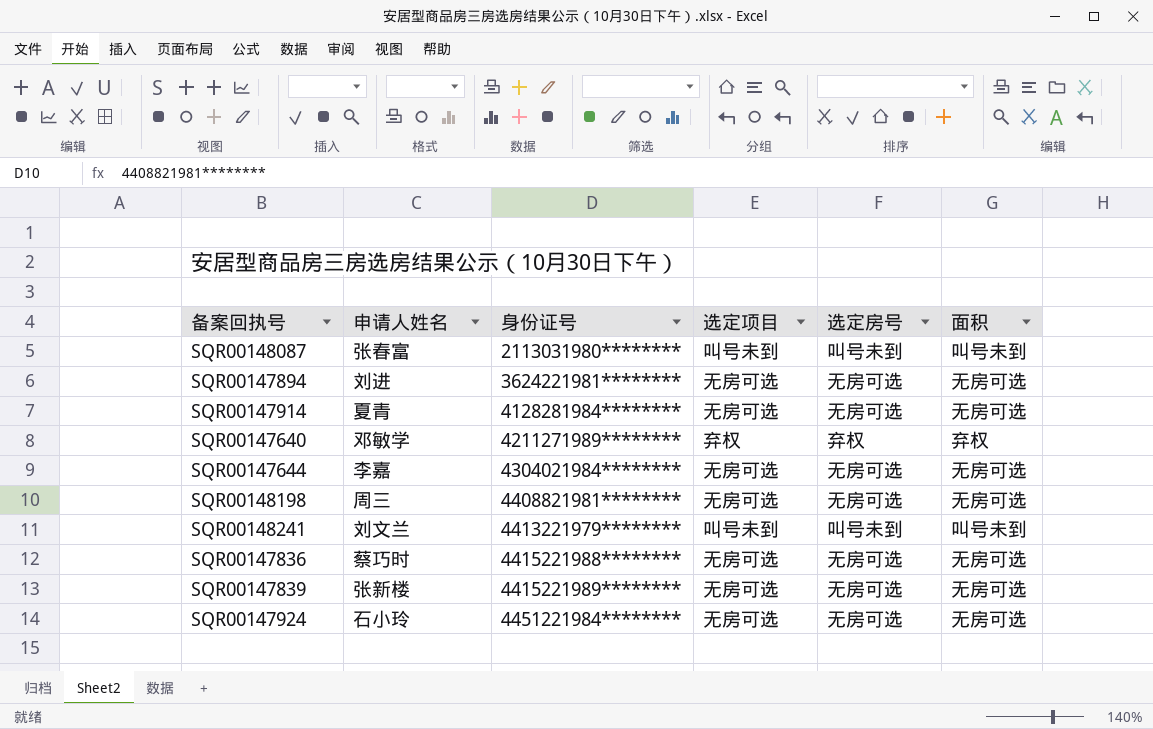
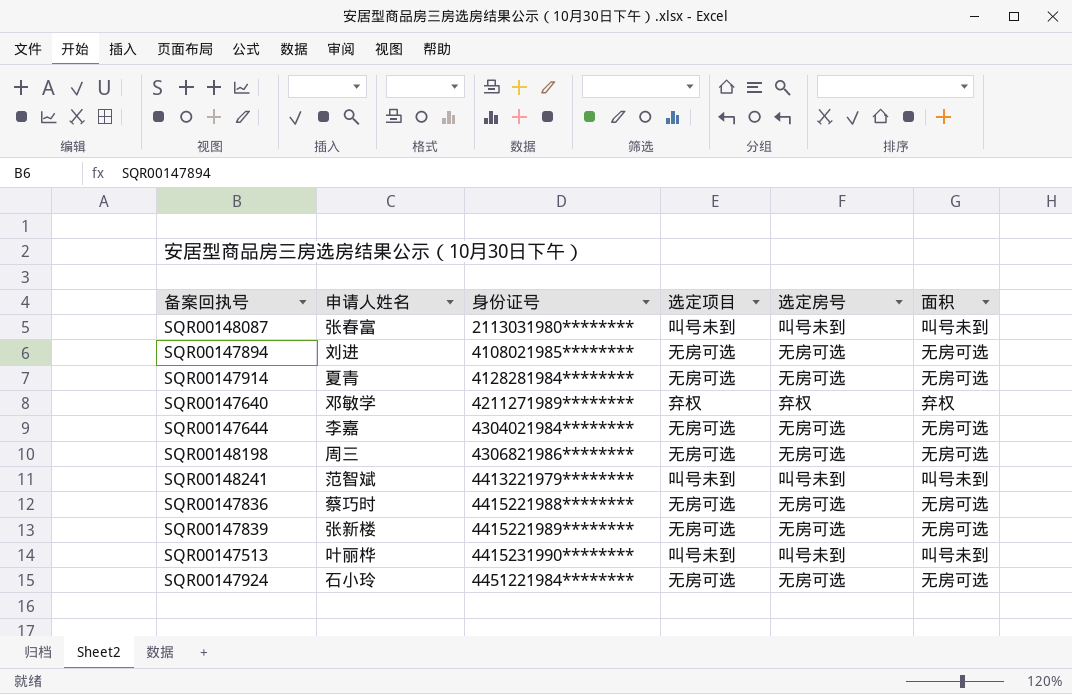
SQR00147894 | 身份证号: 3624221981******** -> 4108021985********
SQR00148198 | 身份证号: 4408821981******** -> 4306821986********
SQR00148241 | 申请人姓名: 刘文兰 -> 范智斌
row SQR00147513: none -> 叶丽桦 | 4415231990******** | 叫号未到 | 叫号未到 | 叫号未到

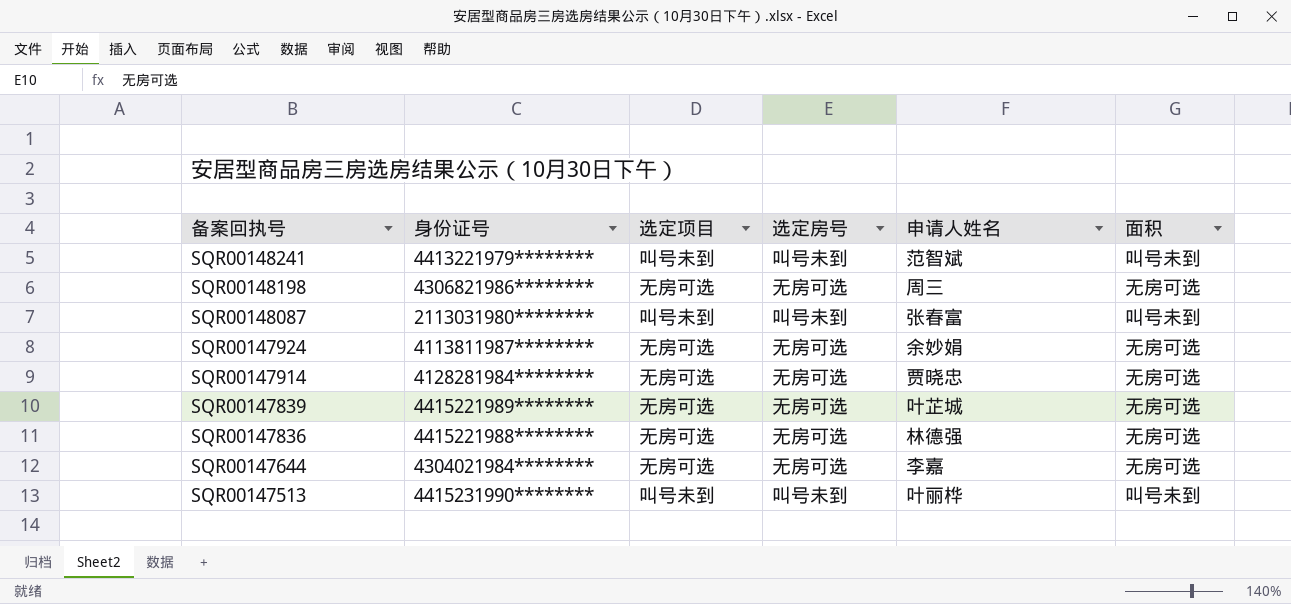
row order: 身份证号 ascending -> 备案回执号 descending
column 申请人姓名 | position: 2 -> 5
row SQR00147894: 刘进 | 4108021985******** | 无房可选 | 无房可选 | 无房可选 -> none
row SQR00147640: 邓敏学 | 4211271989******** | 弃权 | 弃权 | 弃权 -> none
SQR00147924 | 身份证号: 4451221984******** -> 4113811987********
SQR00147924 | 申请人姓名: 石小玲 -> 余妙娟
SQR00147914 | 申请人姓名: 夏青 -> 贾晓忠
SQR00147839 | 申请人姓名: 张新楼 -> 叶芷城
SQR00147836 | 申请人姓名: 蔡巧时 -> 林德强

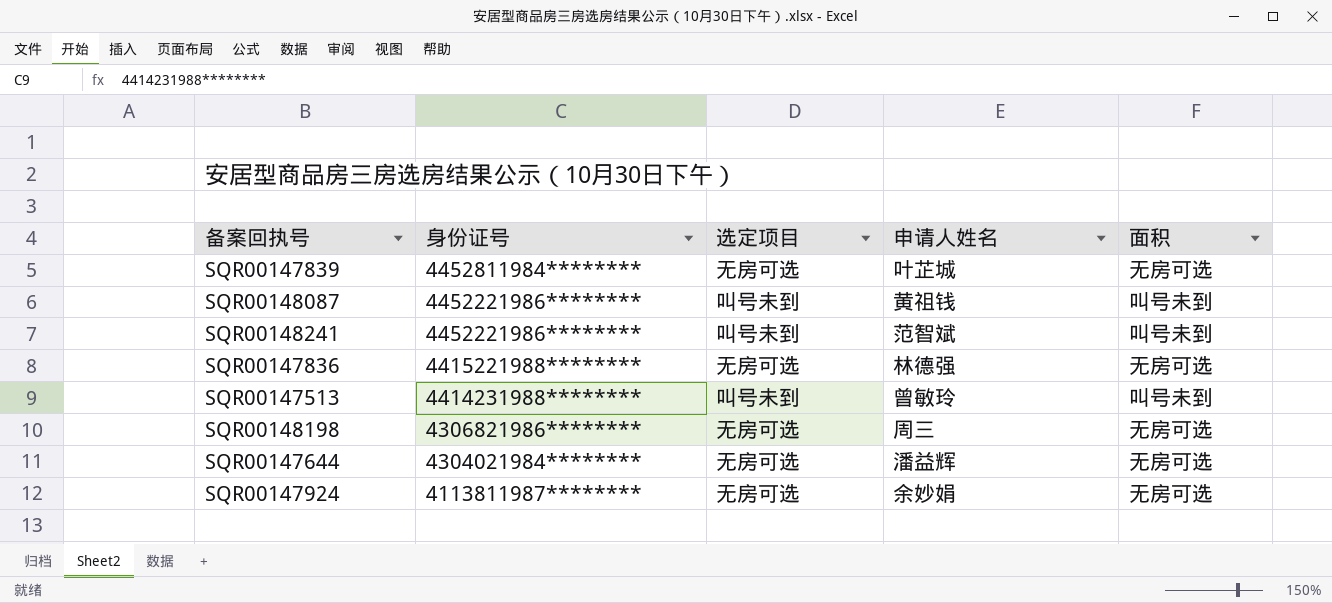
row order: 备案回执号 descending -> 身份证号 descending
column 选定房号 | position: 4 -> none
row SQR00147914: 4128281984******** | 无房可选 | 无房可选 | 贾晓忠 | 无房可选 -> none
SQR00147839 | 身份证号: 4415221989******** -> 4452811984********
SQR00148087 | 身份证号: 2113031980******** -> 4452221986********
SQR00148087 | 申请人姓名: 张春富 -> 黄祖钱
SQR00148241 | 身份证号: 4413221979******** -> 4452221986********
SQR00147513 | 身份证号: 4415231990******** -> 4414231988********
SQR00147513 | 申请人姓名: 叶丽桦 -> 曾敏玲
SQR00147644 | 申请人姓名: 李嘉 -> 潘益辉

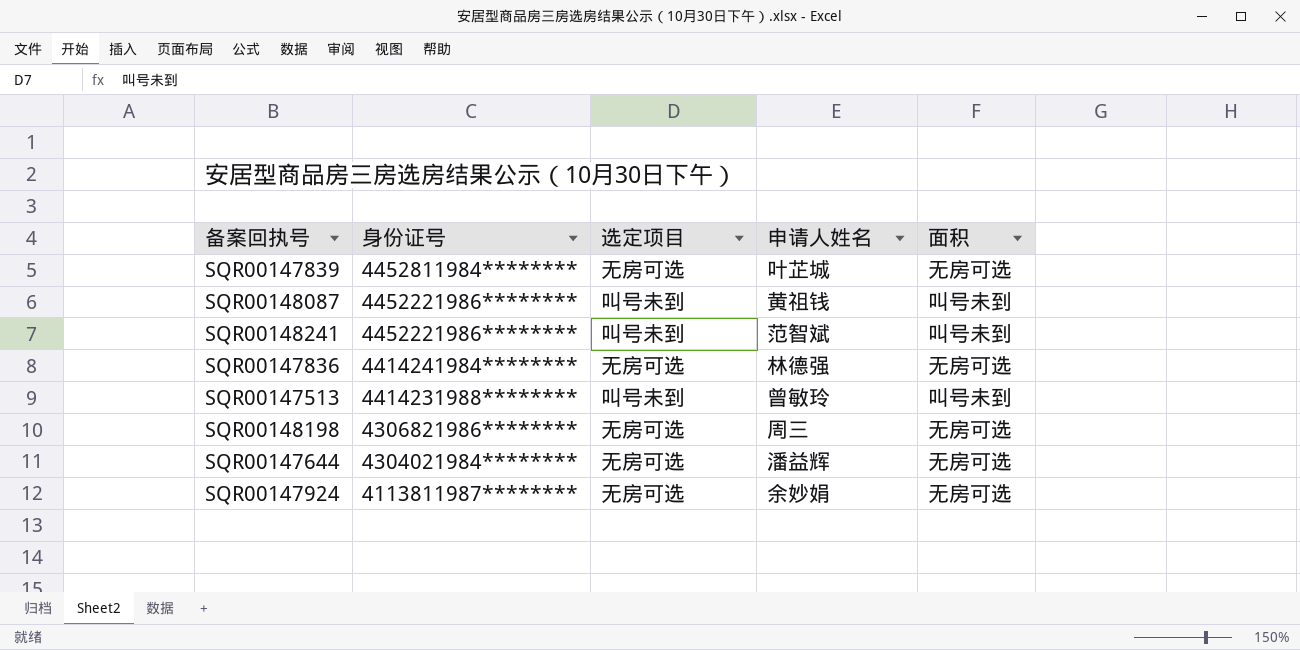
SQR00147836 | 身份证号: 4415221988******** -> 4414241984********

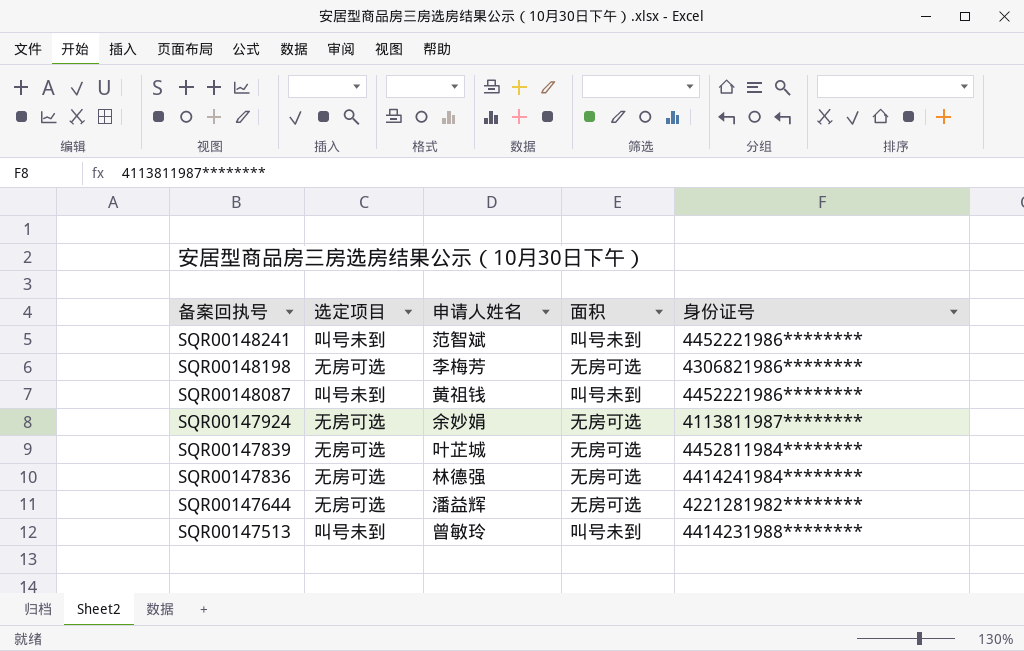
row order: 身份证号 descending -> 备案回执号 descending
column 身份证号 | position: 2 -> 5
SQR00148198 | 申请人姓名: 周三 -> 李梅芳
SQR00147644 | 身份证号: 4304021984******** -> 4221281982********

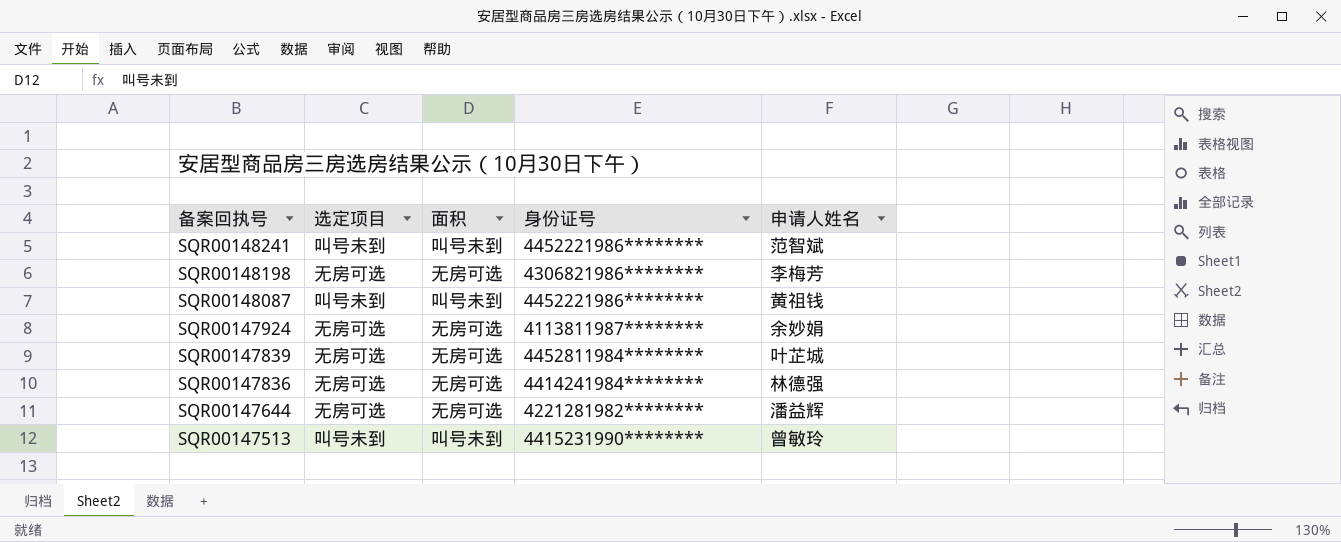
column 申请人姓名 | position: 3 -> 5
SQR00147513 | 身份证号: 4414231988******** -> 4415231990********

